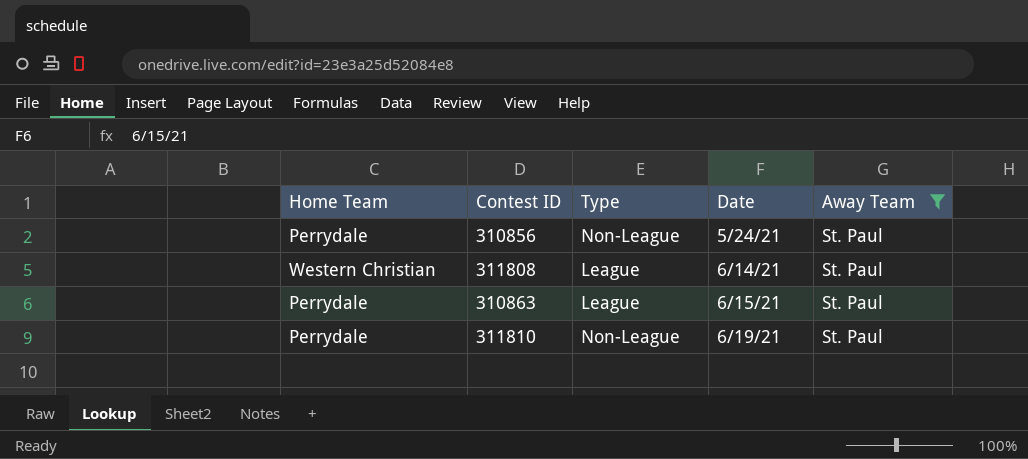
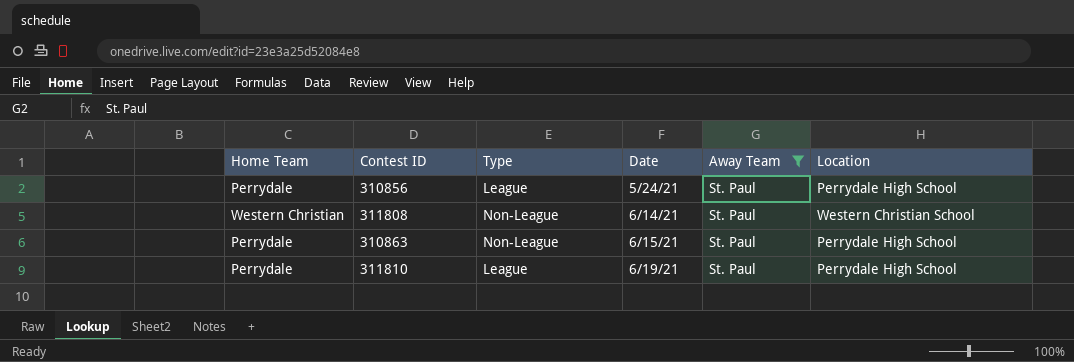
column Location | position: none -> 6
310856 | Type: Non-League -> League
311808 | Type: League -> Non-League
310863 | Type: League -> Non-League
311810 | Type: Non-League -> League

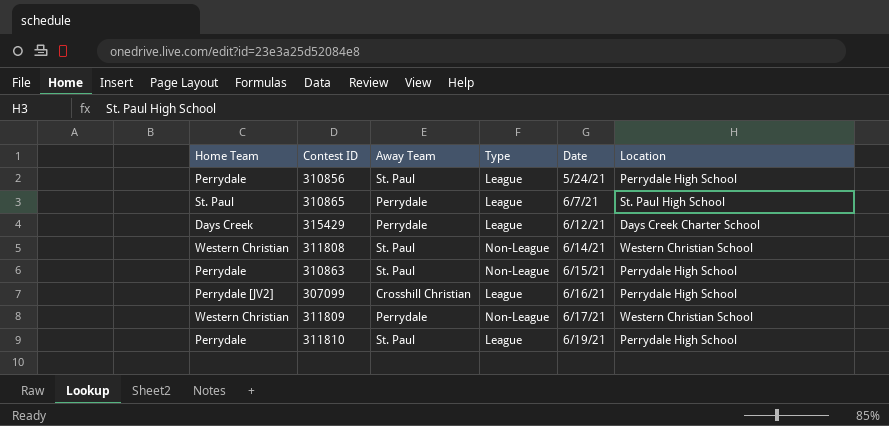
filter: Away Team = St. Paul -> none
column Away Team | position: 5 -> 3

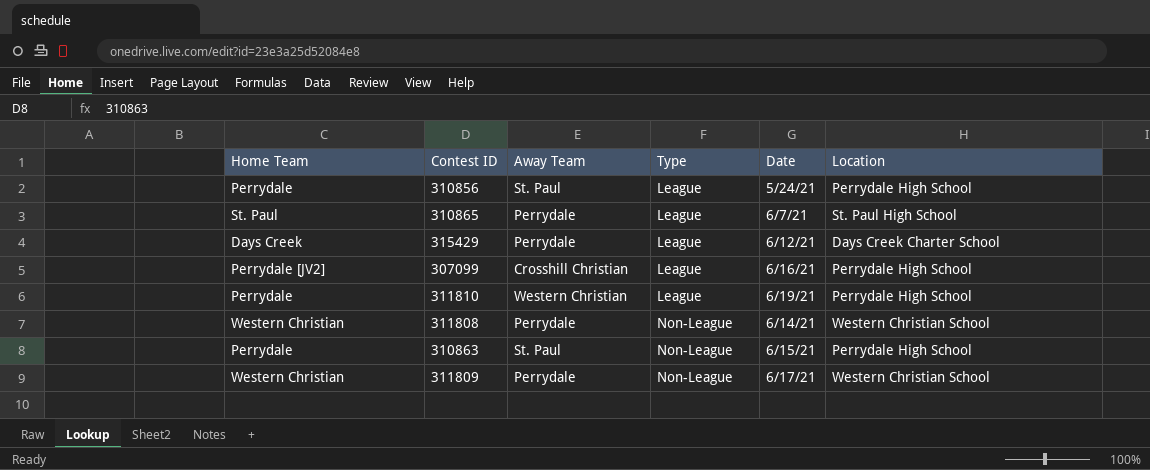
row order: Date ascending -> Type ascending
311810 | Away Team: St. Paul -> Western Christian
311808 | Away Team: St. Paul -> Perrydale

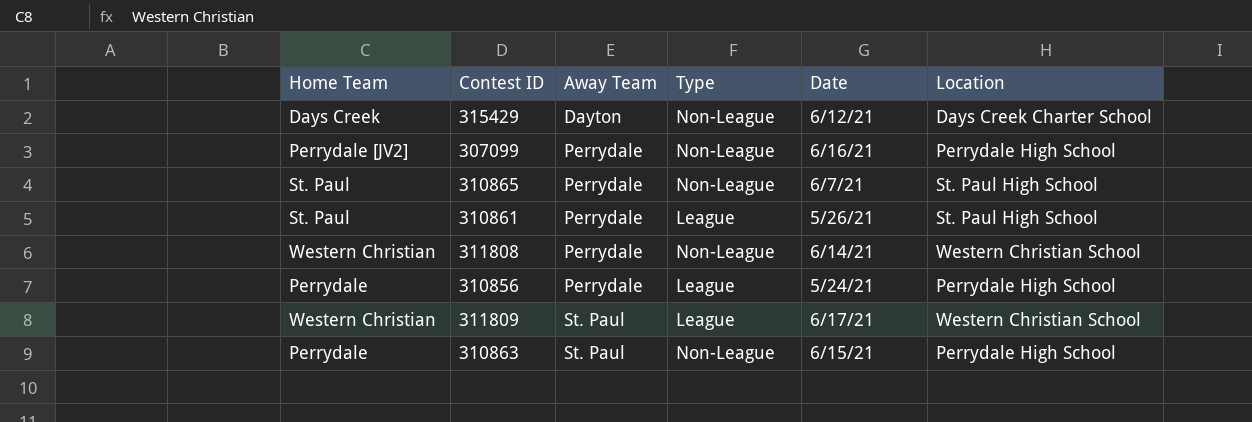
row order: Type ascending -> Away Team ascending
row 311810: Perrydale | Western Christian | League | 6/19/21 | Perrydale High School -> none
315429 | Away Team: Perrydale -> Dayton
315429 | Type: League -> Non-League
307099 | Away Team: Crosshill Christian -> Perrydale
307099 | Type: League -> Non-League
310865 | Type: League -> Non-League
row 310861: none -> St. Paul | Perrydale | League | 5/26/21 | St. Paul High School
310856 | Away Team: St. Paul -> Perrydale
311809 | Away Team: Perrydale -> St. Paul
311809 | Type: Non-League -> League

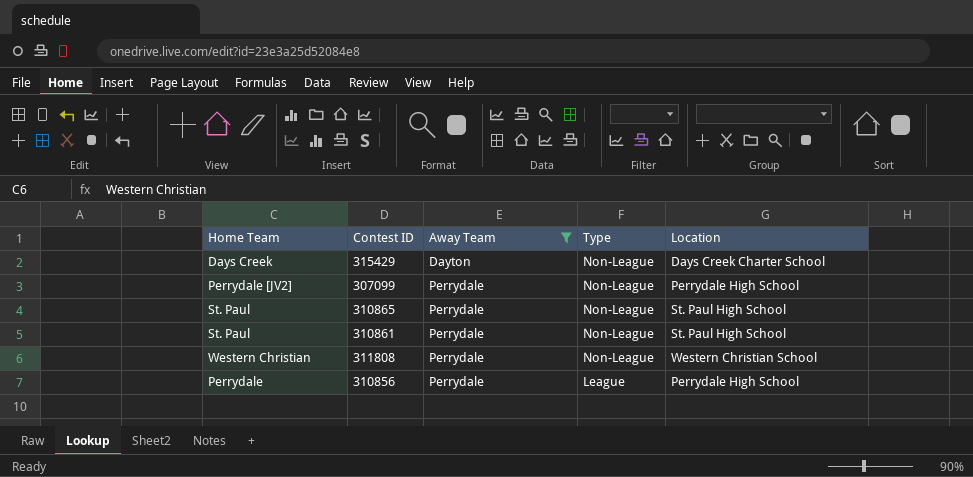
filter: none -> Away Team != St. Paul
column Date | position: 5 -> none
310861 | Type: League -> Non-League

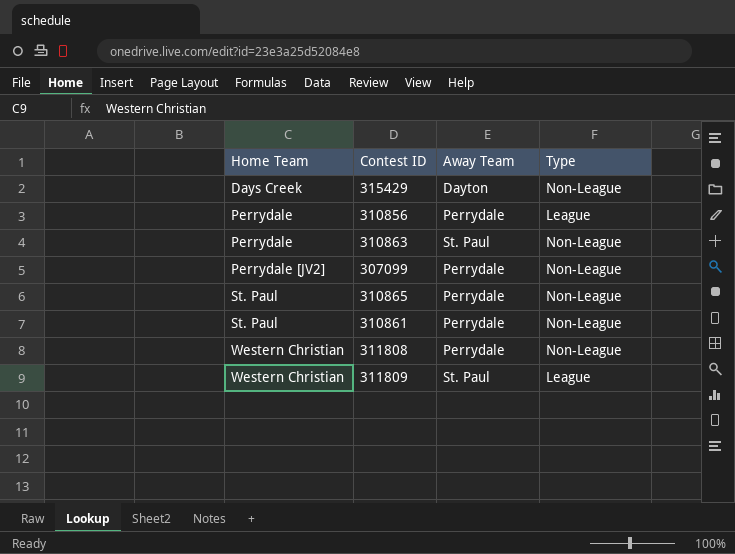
filter: Away Team != St. Paul -> none
row order: Away Team ascending -> Home Team ascending
column Location | position: 5 -> none

